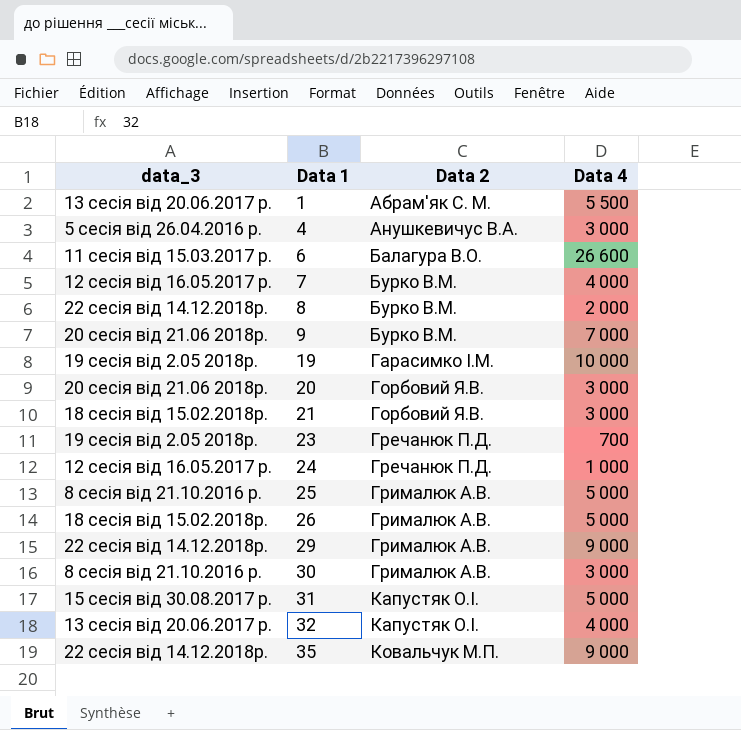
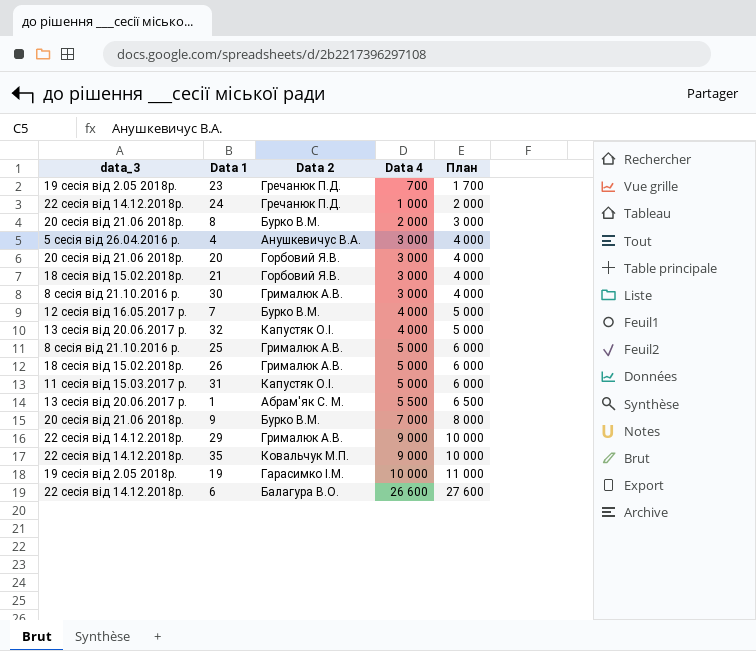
row order: Data 1 ascending -> Data 4 ascending
column План | formula: none -> [Data 4] + 1000
24 | data_3: 12 сесія від 16.05.2017 р. -> 22 сесія від 14.12.2018р.
8 | data_3: 22 сесія від 14.12.2018р. -> 20 сесія від 21.06 2018р.
31 | data_3: 15 сесія від 30.08.2017 р. -> 11 сесія від 15.03.2017 р.
6 | data_3: 11 сесія від 15.03.2017 р. -> 22 сесія від 14.12.2018р.

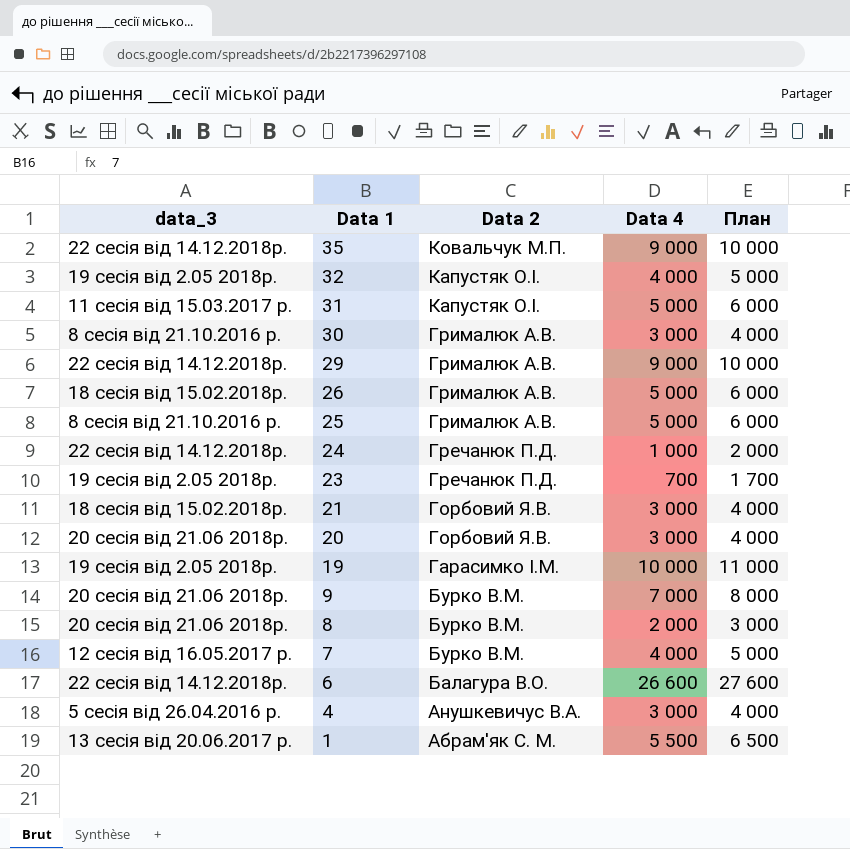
row order: Data 4 ascending -> Data 1 descending
32 | data_3: 13 сесія від 20.06.2017 р. -> 19 сесія від 2.05 2018р.

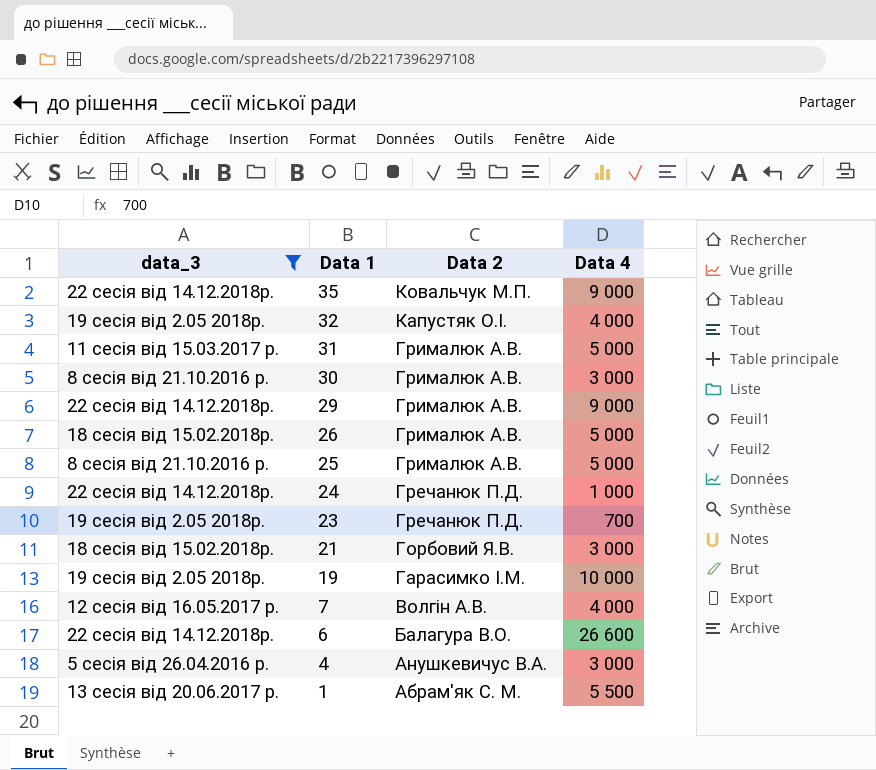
filter: none -> data_3 != 20 сесія від 21.06 2018р.
column План | formula: [Data 4] + 1000 -> none
31 | Data 2: Капустяк О.І. -> Грималюк А.В.
7 | Data 2: Бурко В.М. -> Волгін А.В.

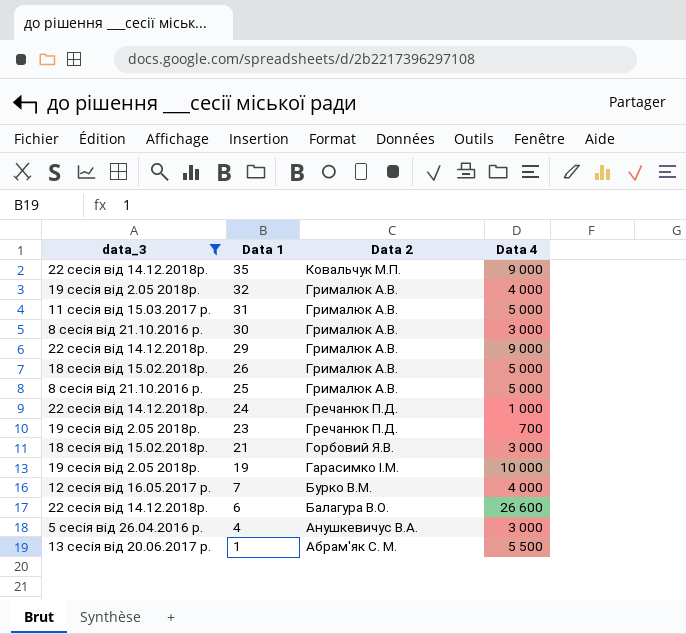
32 | Data 2: Капустяк О.І. -> Грималюк А.В.
7 | Data 2: Волгін А.В. -> Бурко В.М.

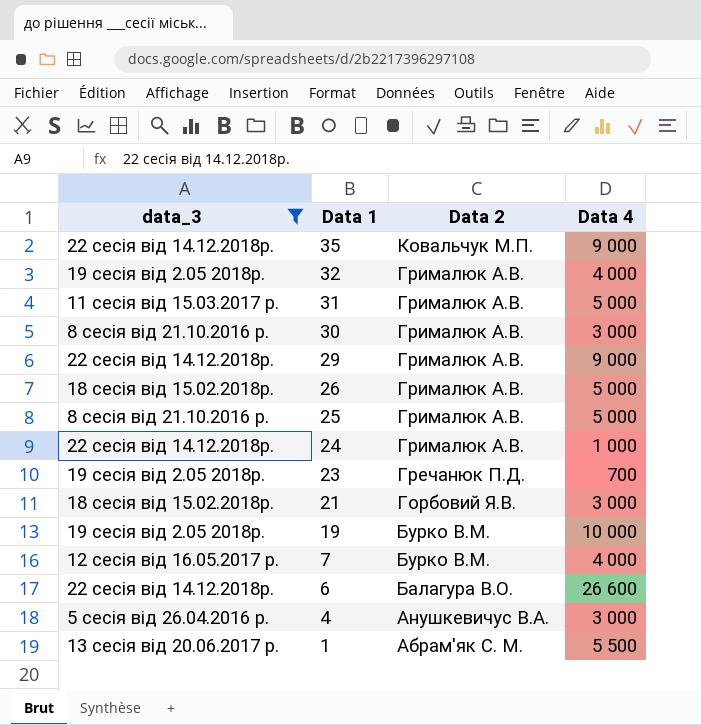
24 | Data 2: Гречанюк П.Д. -> Грималюк А.В.
19 | Data 2: Гарасимко І.М. -> Бурко В.М.

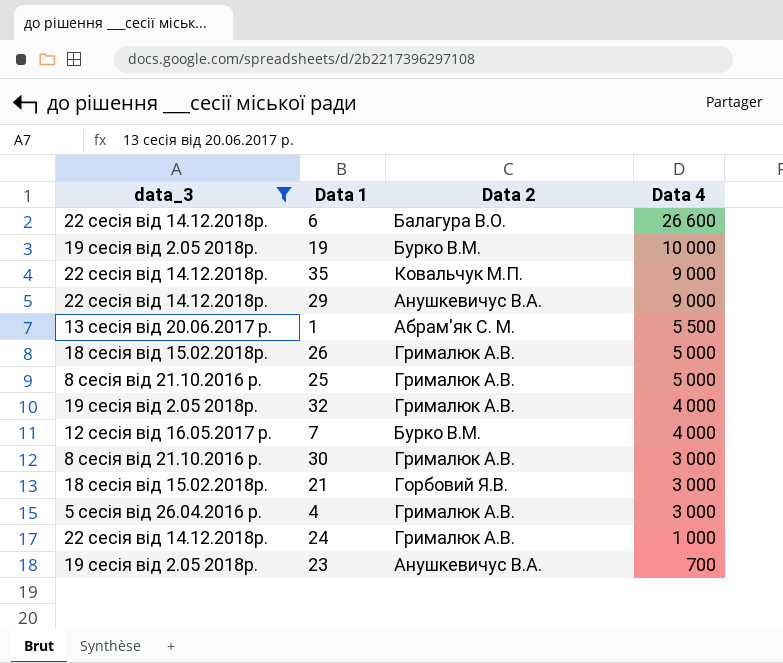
row order: Data 1 descending -> Data 4 descending
row 31: 11 сесія від 15.03.2017 р. | Грималюк А.В. | 5 000 -> none
29 | Data 2: Грималюк А.В. -> Анушкевичус В.А.
4 | Data 2: Анушкевичус В.А. -> Грималюк А.В.
23 | Data 2: Гречанюк П.Д. -> Анушкевичус В.А.

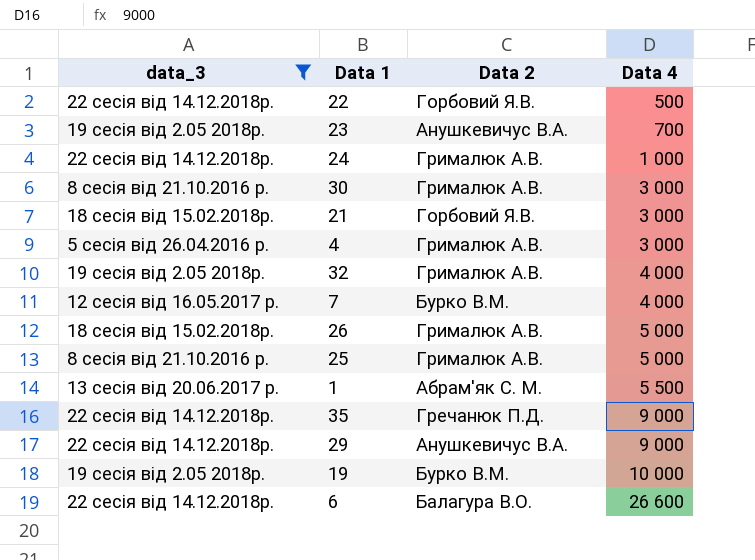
row order: Data 4 descending -> Data 4 ascending
row 22: none -> 22 сесія від 14.12.2018р. | Горбовий Я.В. | 500
35 | Data 2: Ковальчук М.П. -> Гречанюк П.Д.

